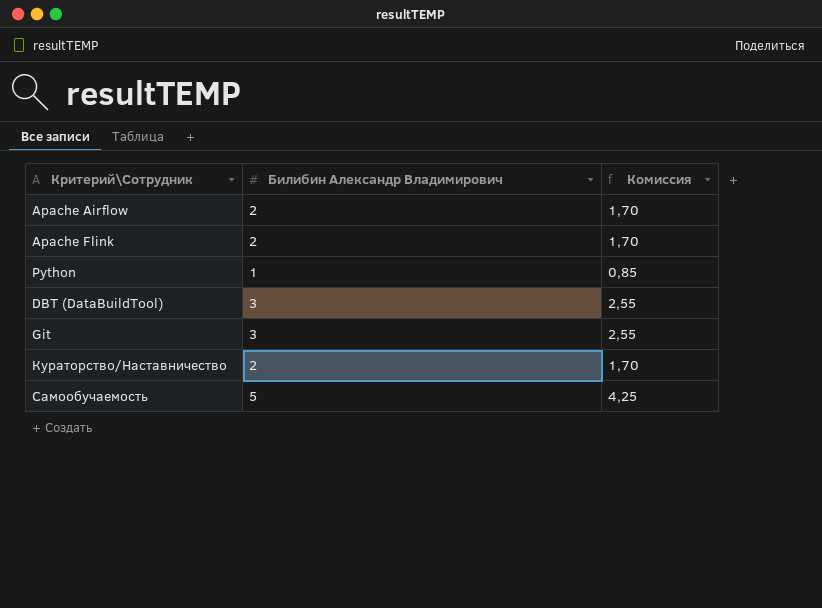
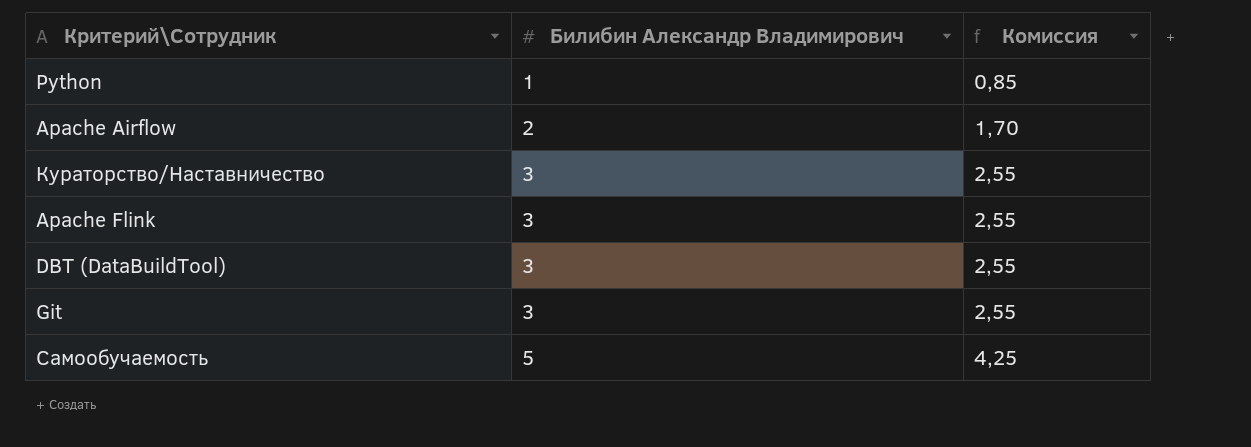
row order: none -> Билибин Александр Владимирович ascending
Кураторство/Наставничество | Билибин Александр Владимирович: 2 -> 3
Кураторство/Наставничество | Комиссия: 1,70 -> 2,55
Apache Flink | Билибин Александр Владимирович: 2 -> 3
Apache Flink | Комиссия: 1,70 -> 2,55

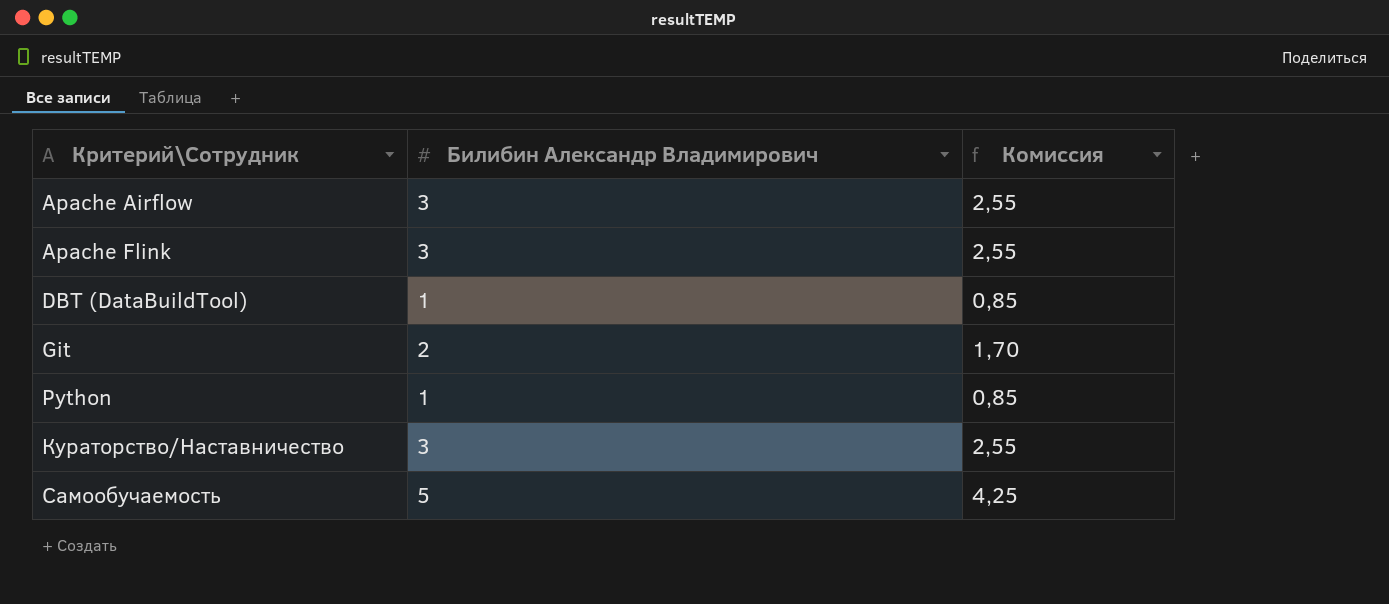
row order: Билибин Александр Владимирович ascending -> Критерий\Сотрудник ascending
Apache Airflow | Билибин Александр Владимирович: 2 -> 3
Apache Airflow | Комиссия: 1,70 -> 2,55
DBT (DataBuildTool) | Билибин Александр Владимирович: 3 -> 1
DBT (DataBuildTool) | Комиссия: 2,55 -> 0,85
Git | Билибин Александр Владимирович: 3 -> 2
Git | Комиссия: 2,55 -> 1,70

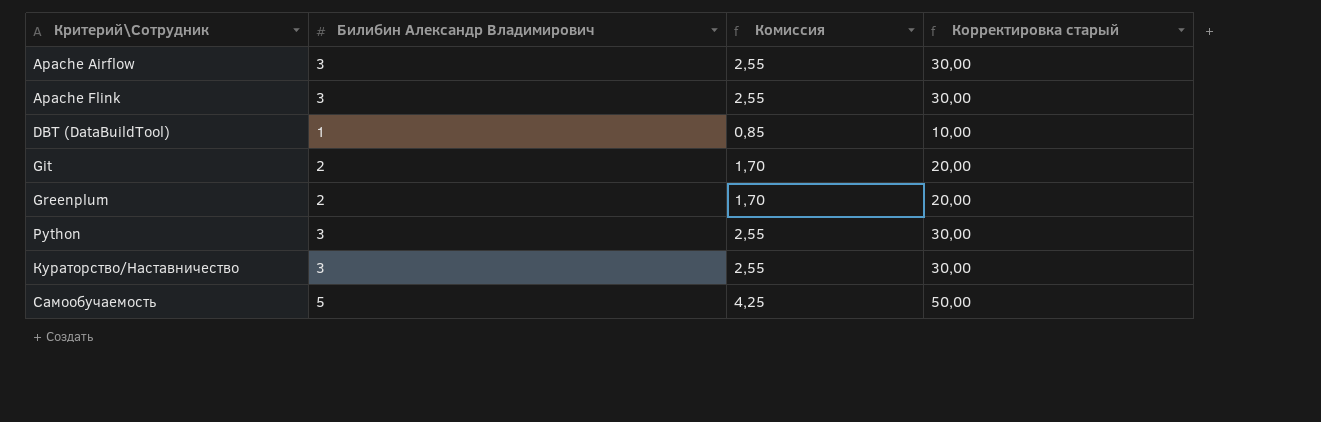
column Корректировка старый | formula: none -> [Билибин Александр Владимирович] * 10
row Greenplum: none -> 2 | 1,70 | 20,00
Python | Билибин Александр Владимирович: 1 -> 3
Python | Комиссия: 0,85 -> 2,55

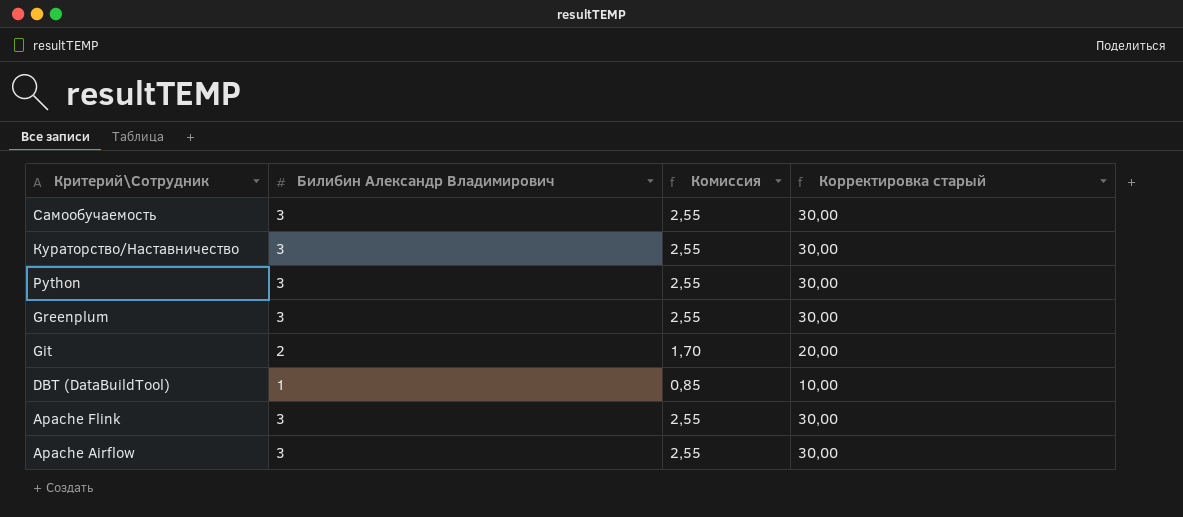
row order: Критерий\Сотрудник ascending -> Критерий\Сотрудник descending
Самообучаемость | Билибин Александр Владимирович: 5 -> 3
Самообучаемость | Комиссия: 4,25 -> 2,55
Самообучаемость | Корректировка старый: 50,00 -> 30,00
Greenplum | Билибин Александр Владимирович: 2 -> 3
Greenplum | Комиссия: 1,70 -> 2,55
Greenplum | Корректировка старый: 20,00 -> 30,00

